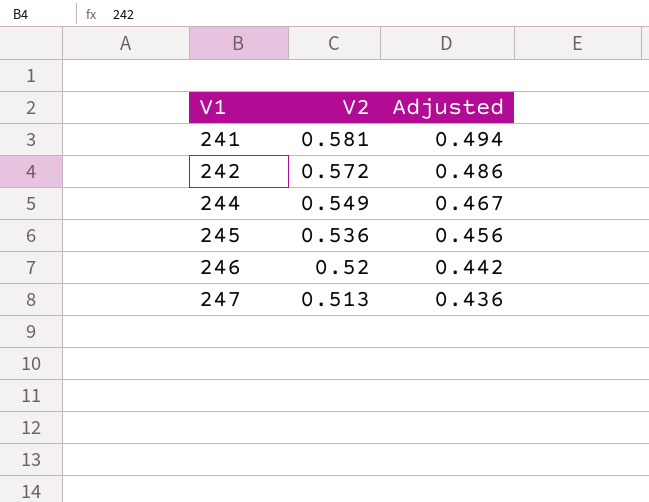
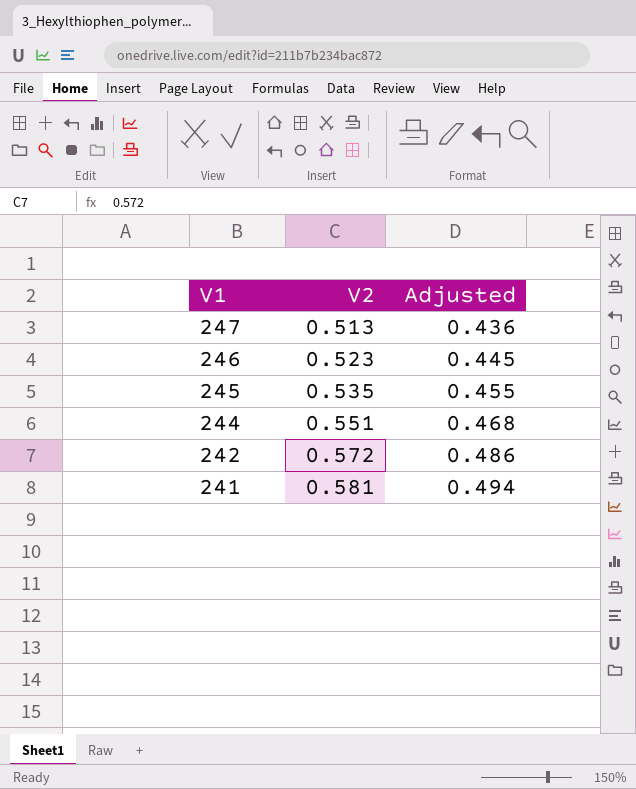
row order: V1 ascending -> V1 descending
246 | V2: 0.52 -> 0.523
246 | Adjusted: 0.442 -> 0.445
245 | V2: 0.536 -> 0.535
245 | Adjusted: 0.456 -> 0.455
244 | V2: 0.549 -> 0.551
244 | Adjusted: 0.467 -> 0.468

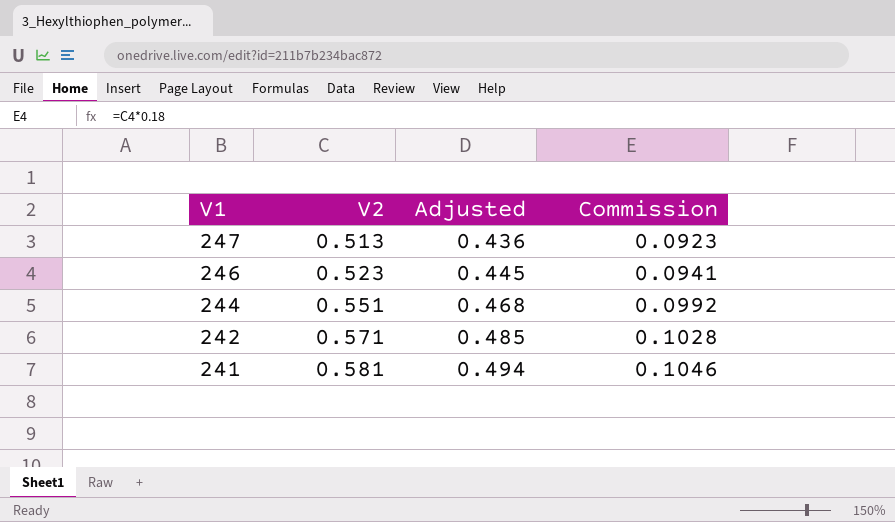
column Commission | formula: none -> [V2] * 0.18
row 245: 0.535 | 0.455 -> none
242 | V2: 0.572 -> 0.571
242 | Adjusted: 0.486 -> 0.485

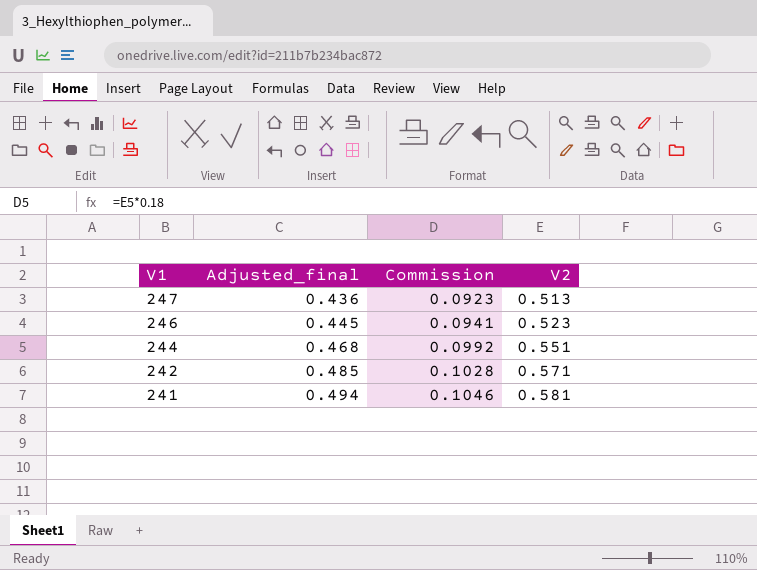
column name: Adjusted -> Adjusted_final
column V2 | position: 2 -> 4

